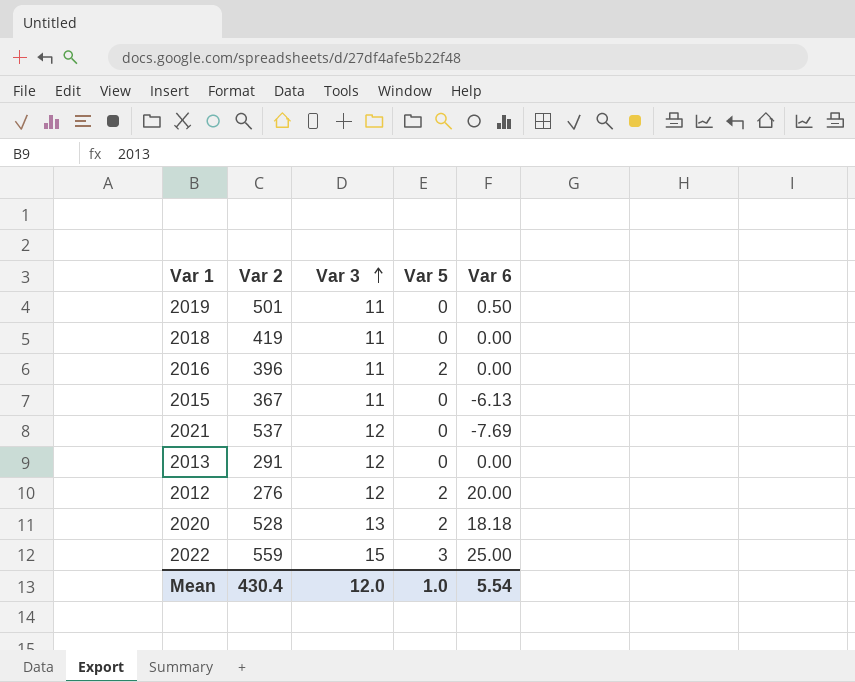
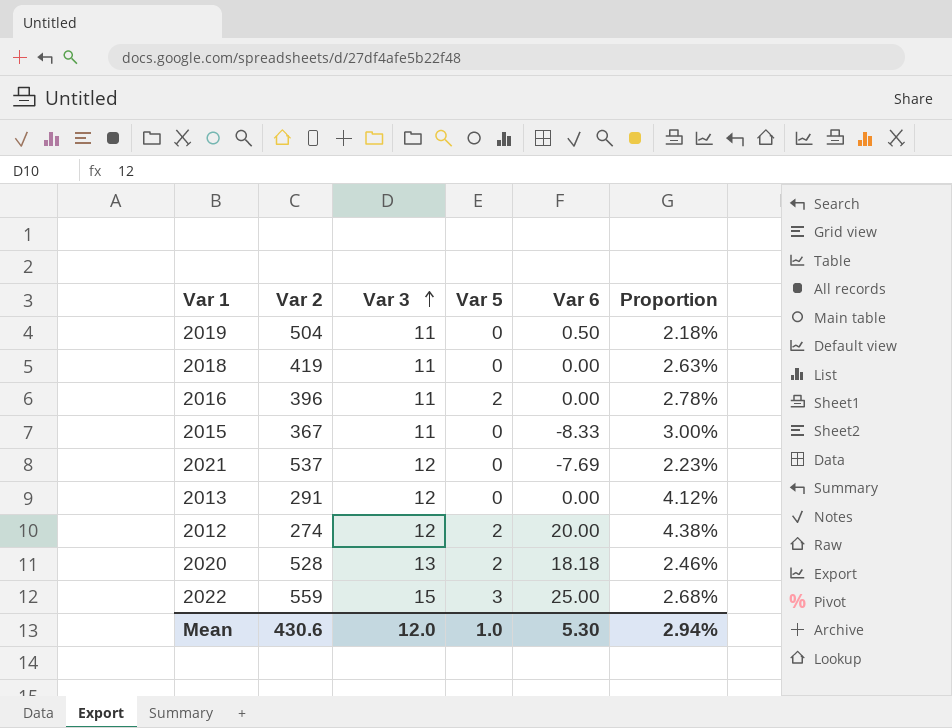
column Proportion | formula: none -> [Var 3] / [Var 2]
2019 | Var 2: 501 -> 504
2015 | Var 6: -6.13 -> -8.33
2012 | Var 2: 276 -> 274
Mean | Var 2: 430.4 -> 430.6
Mean | Var 6: 5.54 -> 5.30

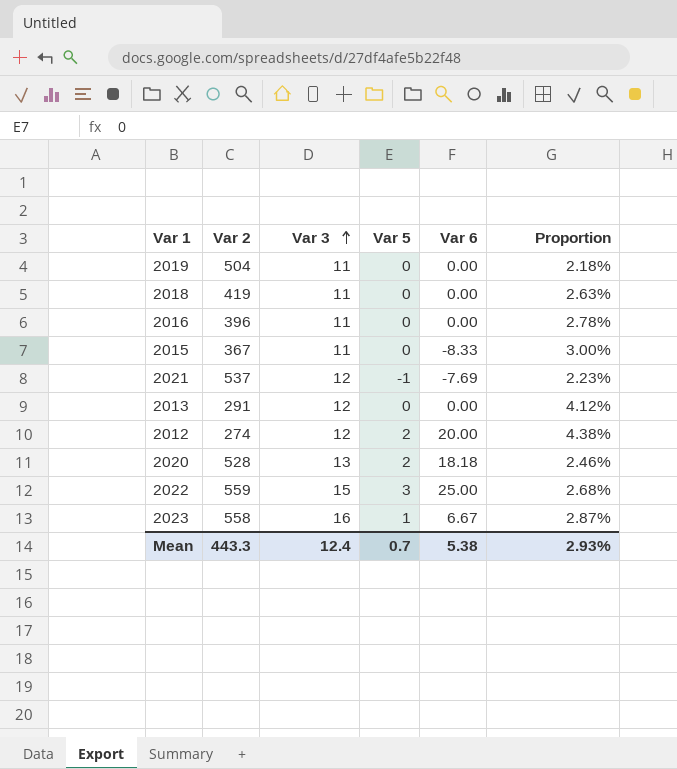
2019 | Var 6: 0.50 -> 0.00
2016 | Var 5: 2 -> 0
2021 | Var 5: 0 -> -1
row 2023: none -> 558 | 16 | 1 | 6.67 | 2.87%
Mean | Var 2: 430.6 -> 443.3
Mean | Var 3: 12.0 -> 12.4
Mean | Var 5: 1.0 -> 0.7
Mean | Var 6: 5.30 -> 5.38
Mean | Proportion: 2.94% -> 2.93%

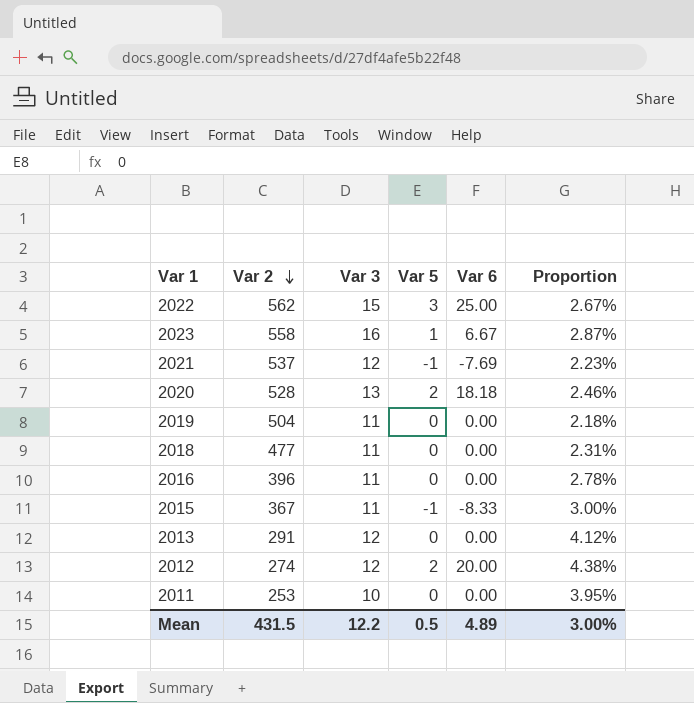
row order: Var 3 ascending -> Var 2 descending
2022 | Var 2: 559 -> 562
2022 | Proportion: 2.68% -> 2.67%
2018 | Var 2: 419 -> 477
2018 | Proportion: 2.63% -> 2.31%
2015 | Var 5: 0 -> -1
row 2011: none -> 253 | 10 | 0 | 0.00 | 3.95%
Mean | Var 2: 443.3 -> 431.5
Mean | Var 3: 12.4 -> 12.2
Mean | Var 5: 0.7 -> 0.5
Mean | Var 6: 5.38 -> 4.89
Mean | Proportion: 2.93% -> 3.00%

